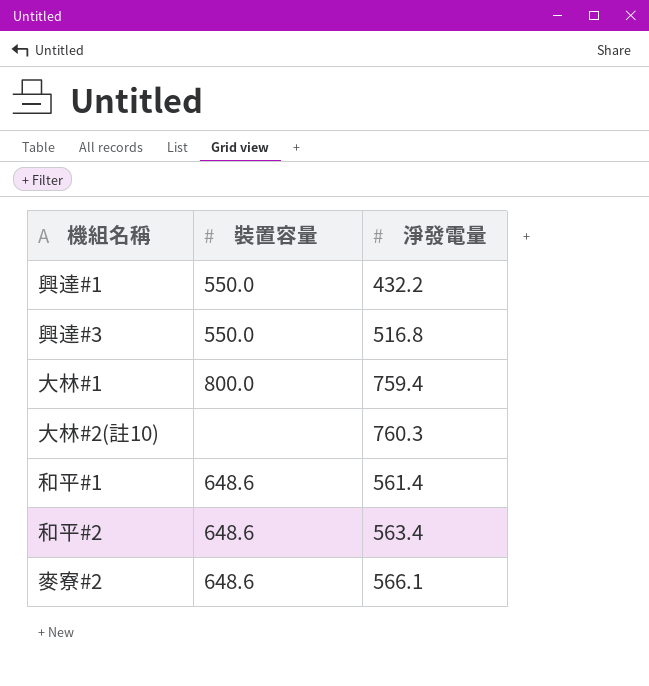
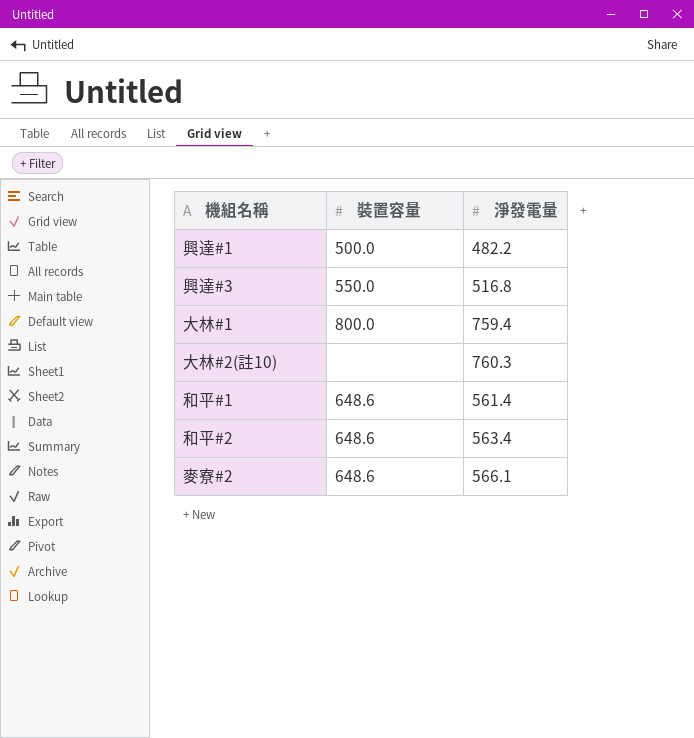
興達#1 | 裝置容量: 550.0 -> 500.0
興達#1 | 淨發電量: 432.2 -> 482.2

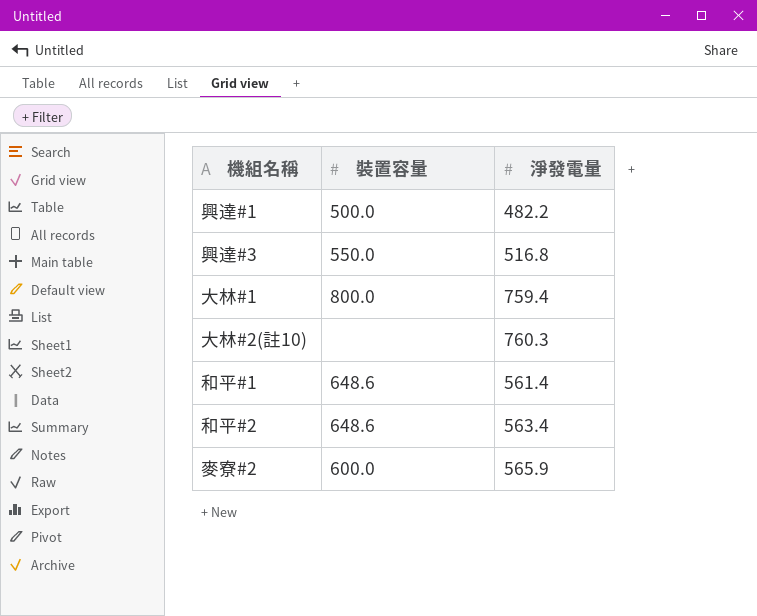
麥寮#2 | 裝置容量: 648.6 -> 600.0
麥寮#2 | 淨發電量: 566.1 -> 565.9

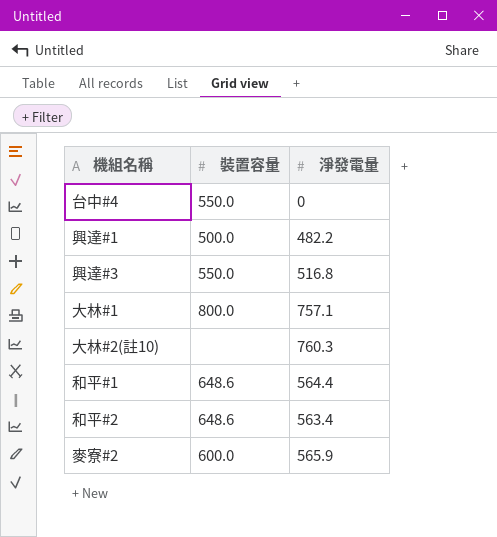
row 台中#4: none -> 550.0 | 0
大林#1 | 淨發電量: 759.4 -> 757.1
和平#1 | 淨發電量: 561.4 -> 564.4

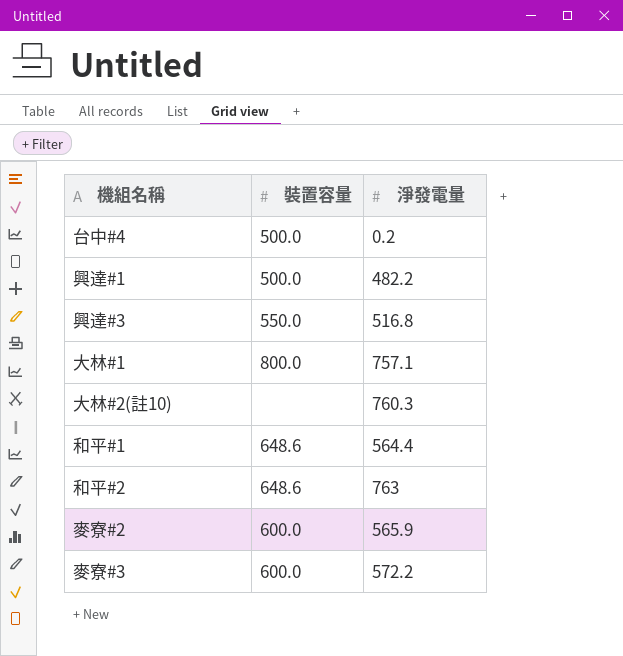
台中#4 | 裝置容量: 550.0 -> 500.0
台中#4 | 淨發電量: 0 -> 0.2
和平#2 | 淨發電量: 563.4 -> 763
row 麥寮#3: none -> 600.0 | 572.2

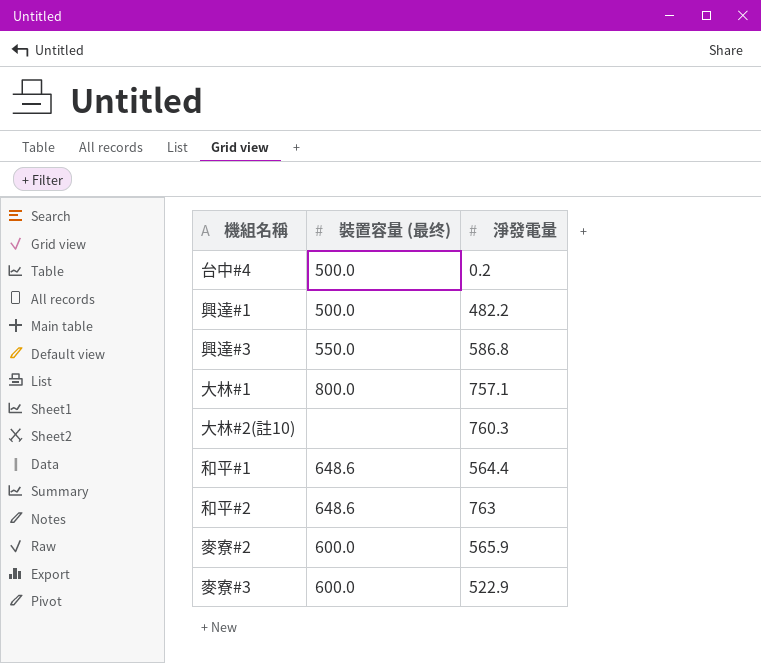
column name: 裝置容量 -> 裝置容量 (最终)
興達#3 | 淨發電量: 516.8 -> 586.8
麥寮#3 | 淨發電量: 572.2 -> 522.9

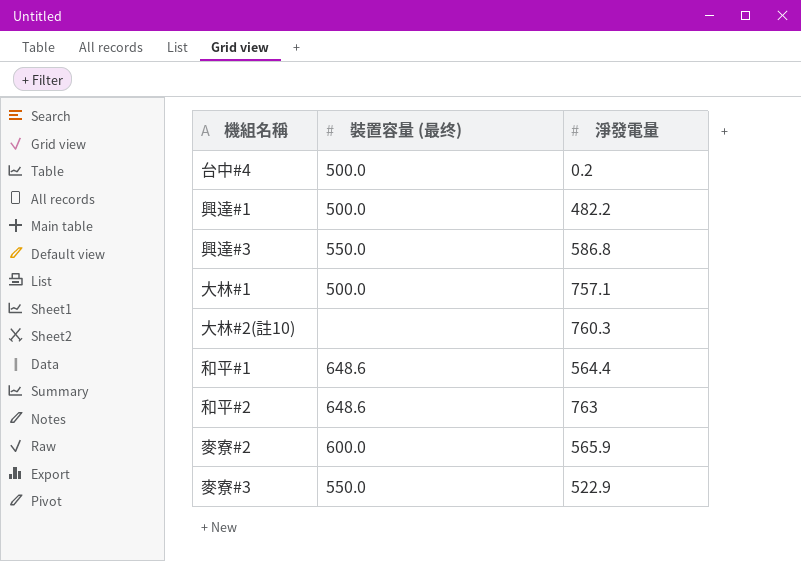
大林#1 | 裝置容量 (最终): 800.0 -> 500.0
麥寮#3 | 裝置容量 (最终): 600.0 -> 550.0

